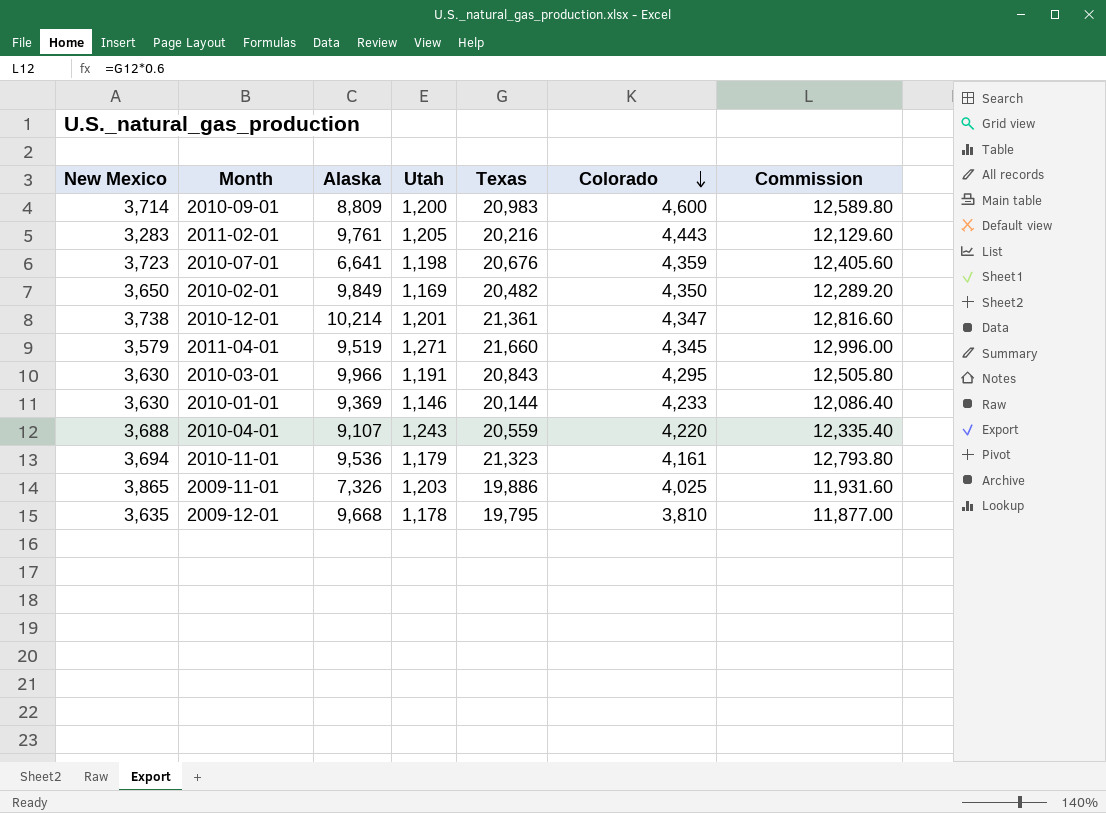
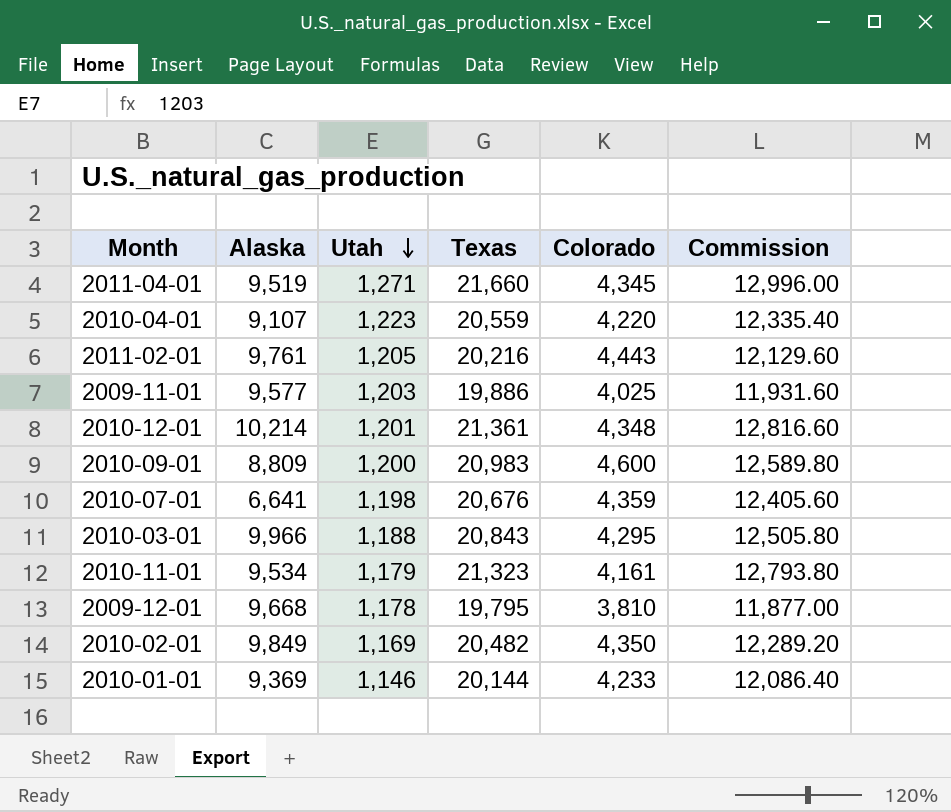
row order: Colorado descending -> Utah descending
column New Mexico | position: 1 -> none
2010-04-01 | Utah: 1,243 -> 1,223
2009-11-01 | Alaska: 7,326 -> 9,577
2010-12-01 | Colorado: 4,347 -> 4,348
2010-03-01 | Utah: 1,191 -> 1,188
2010-11-01 | Alaska: 9,536 -> 9,534

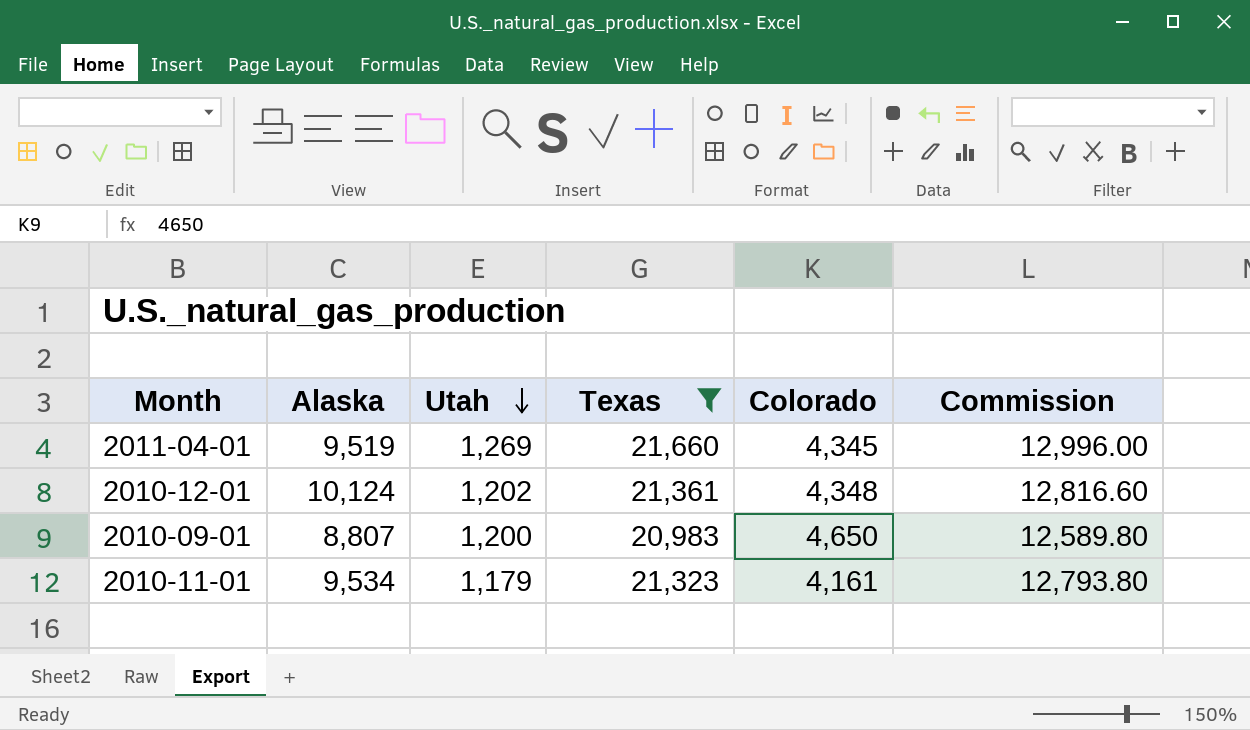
filter: none -> Texas >= 20,983
2011-04-01 | Utah: 1,271 -> 1,269
2010-12-01 | Alaska: 10,214 -> 10,124
2010-12-01 | Utah: 1,201 -> 1,202
2010-09-01 | Alaska: 8,809 -> 8,807
2010-09-01 | Colorado: 4,600 -> 4,650

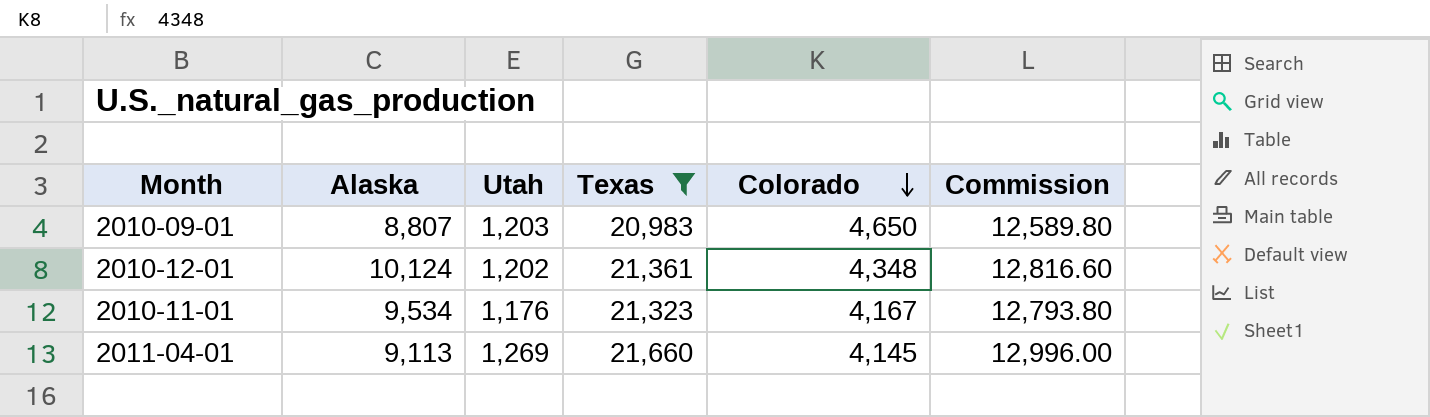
row order: Utah descending -> Colorado descending
2010-09-01 | Utah: 1,200 -> 1,203
2010-11-01 | Utah: 1,179 -> 1,176
2010-11-01 | Colorado: 4,161 -> 4,167
2011-04-01 | Alaska: 9,519 -> 9,113
2011-04-01 | Colorado: 4,345 -> 4,145

